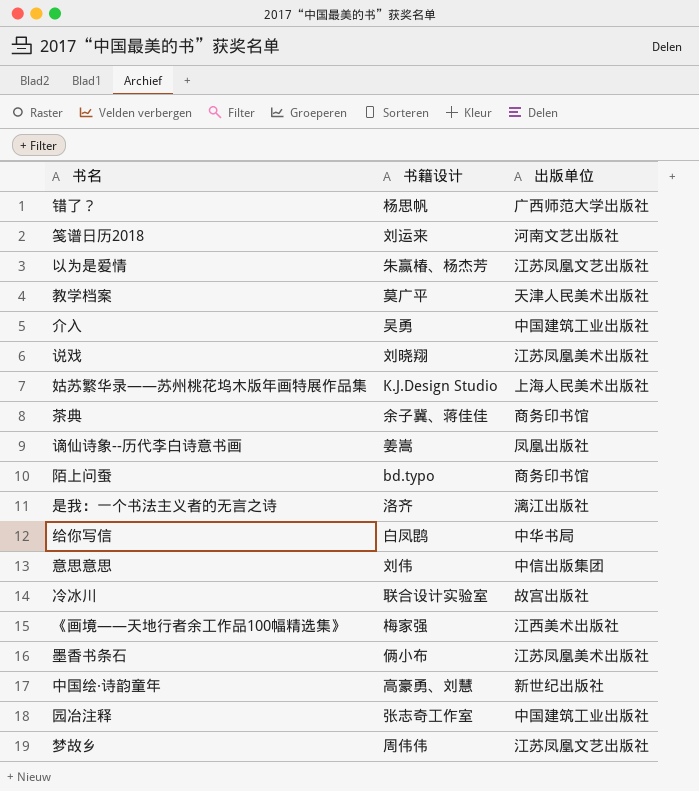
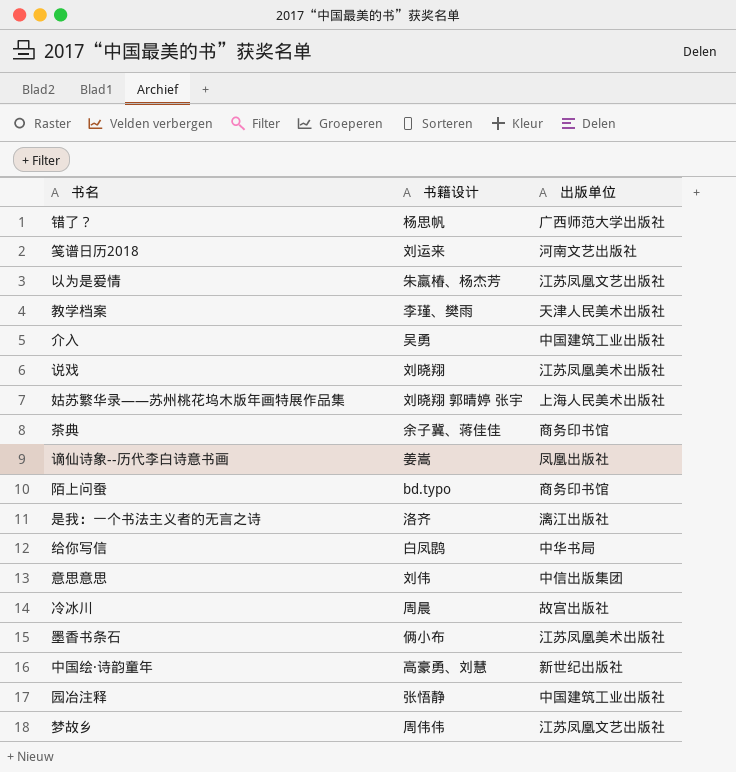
row 《画境——天地行者余工作品100幅精选集》: 梅家强 | 江西美术出版社 -> none
教学档案 | 书籍设计: 莫广平 -> 李瑾、樊雨
姑苏繁华录——苏州桃花坞木版年画特展作品集 | 书籍设计: K.J.Design Studio -> 刘晓翔 郭晴婷 张宇
冷冰川 | 书籍设计: 联合设计实验室 -> 周晨
园冶注释 | 书籍设计: 张志奇工作室 -> 张悟静

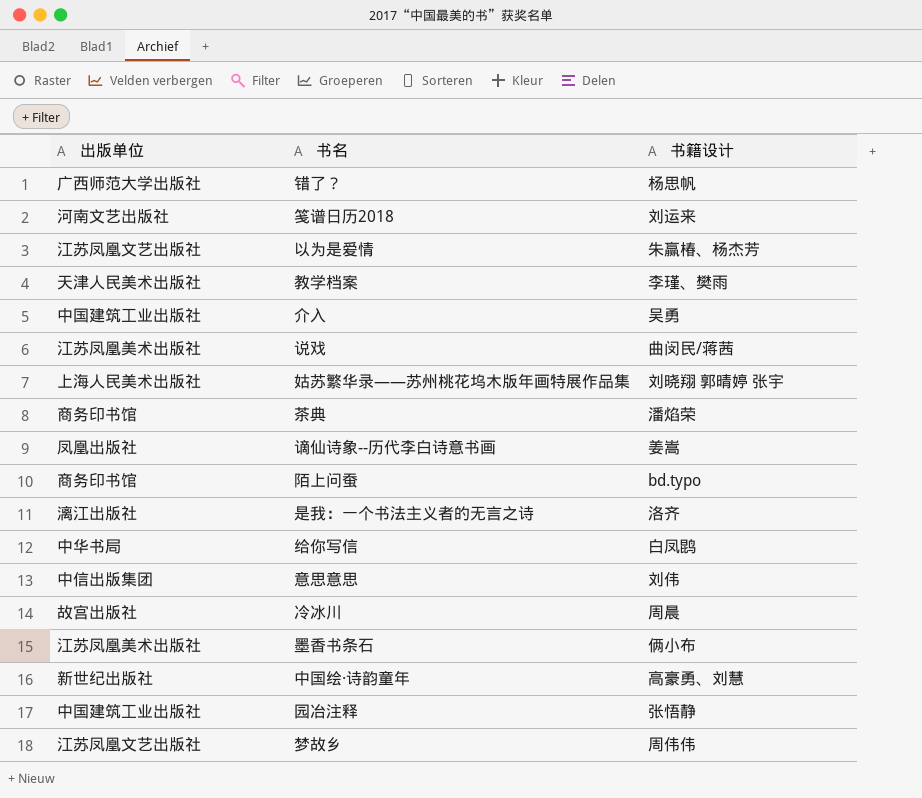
column 出版单位 | position: 3 -> 1
说戏 | 书籍设计: 刘晓翔 -> 曲闵民/蒋茜
茶典 | 书籍设计: 余子冀、蒋佳佳 -> 潘焰荣

